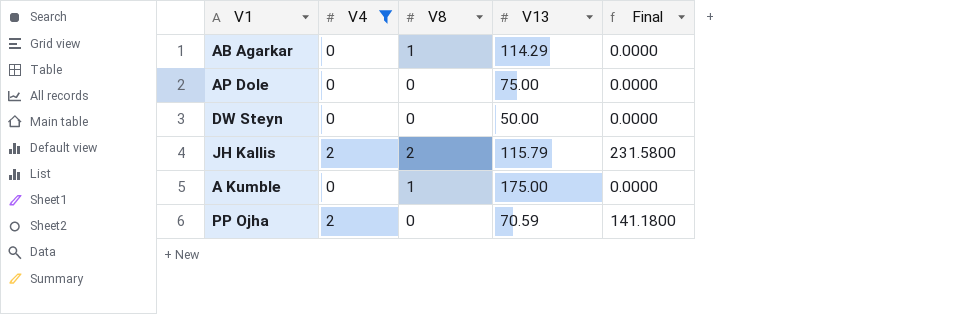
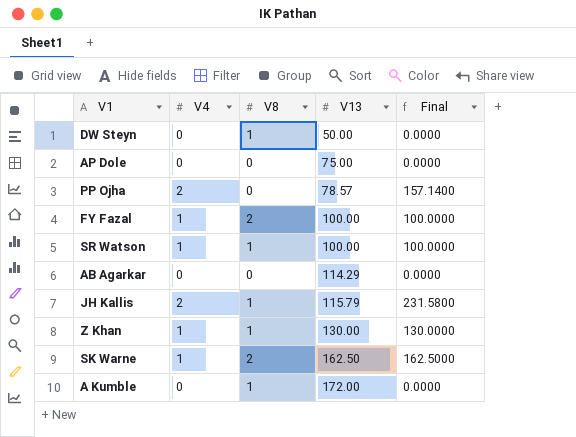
filter: V4 != 1 -> none
row order: none -> V13 ascending
DW Steyn | V8: 0 -> 1
PP Ojha | V13: 70.59 -> 78.57
PP Ojha | Final: 141.1800 -> 157.1400
AB Agarkar | V8: 1 -> 0
JH Kallis | V8: 2 -> 1
A Kumble | V13: 175.00 -> 172.00

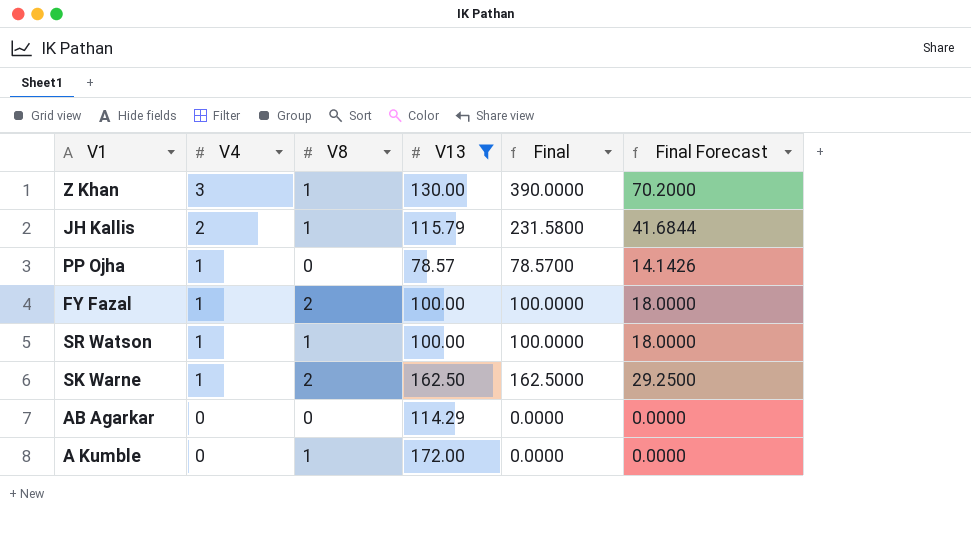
filter: none -> V13 >= 78.57
row order: V13 ascending -> V4 descending
column Final Forecast | formula: none -> [Final] * 0.18
Z Khan | V4: 1 -> 3
Z Khan | Final: 130.0000 -> 390.0000
PP Ojha | V4: 2 -> 1
PP Ojha | Final: 157.1400 -> 78.5700

